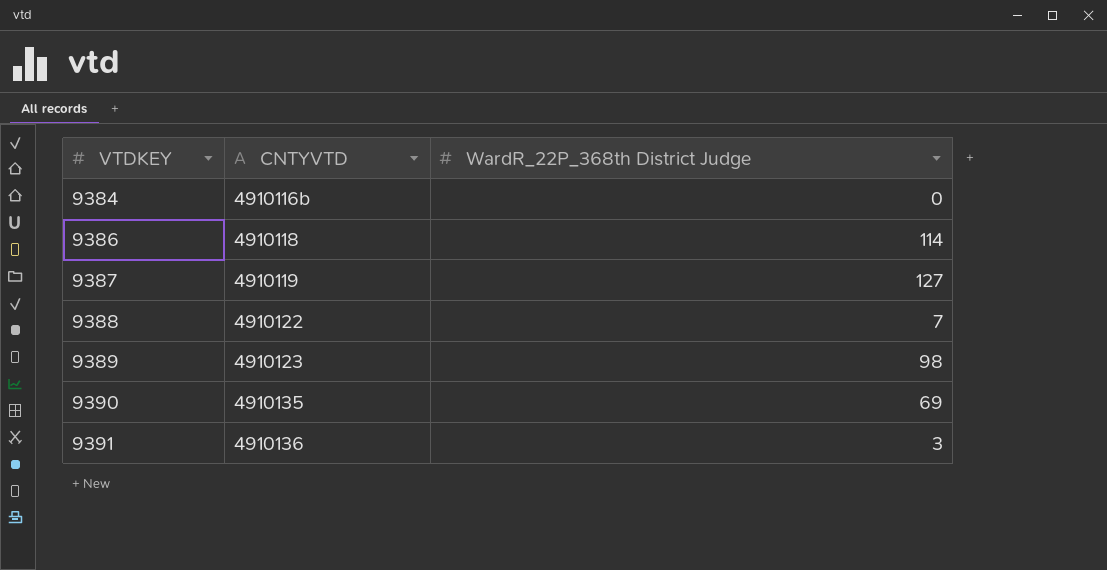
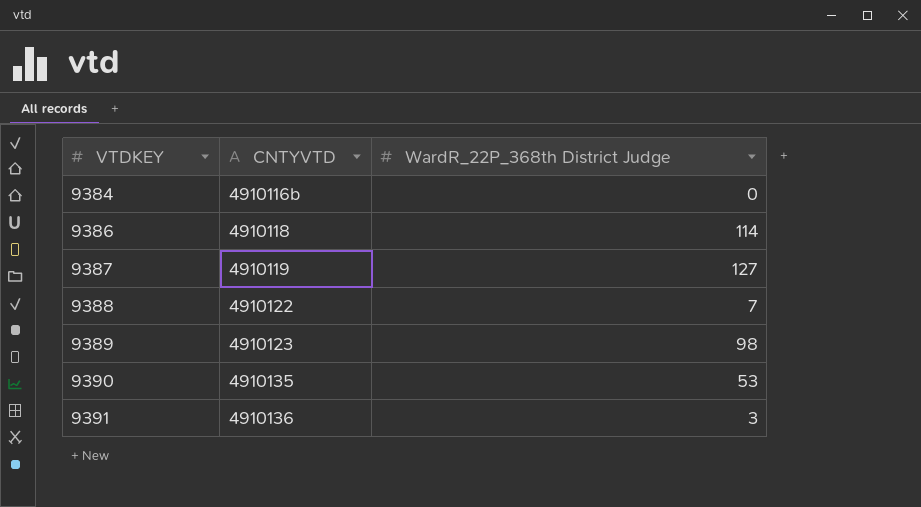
9390 | WardR_22P_368th District Judge: 69 -> 53

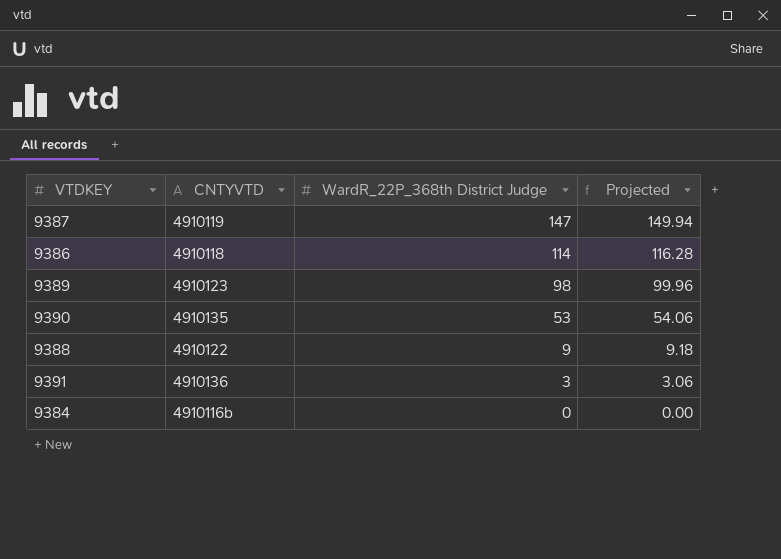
row order: VTDKEY ascending -> WardR_22P_368th District Judge descending
column Projected | formula: none -> [WardR_22P_368th District Judge] * 1.02
9387 | WardR_22P_368th District Judge: 127 -> 147
9388 | WardR_22P_368th District Judge: 7 -> 9

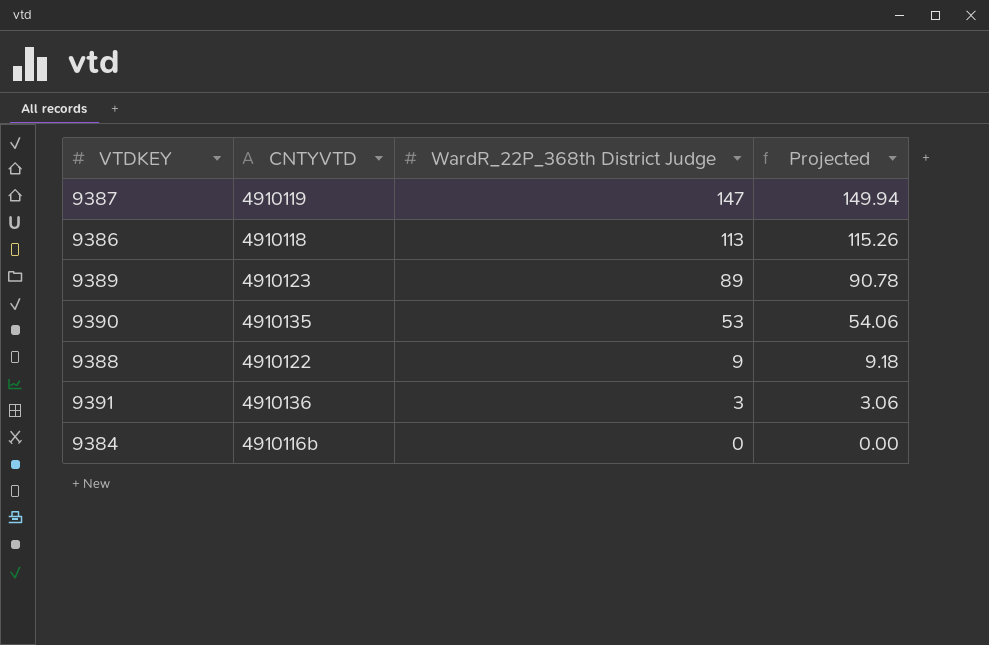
9386 | WardR_22P_368th District Judge: 114 -> 113
9386 | Projected: 116.28 -> 115.26
9389 | WardR_22P_368th District Judge: 98 -> 89
9389 | Projected: 99.96 -> 90.78

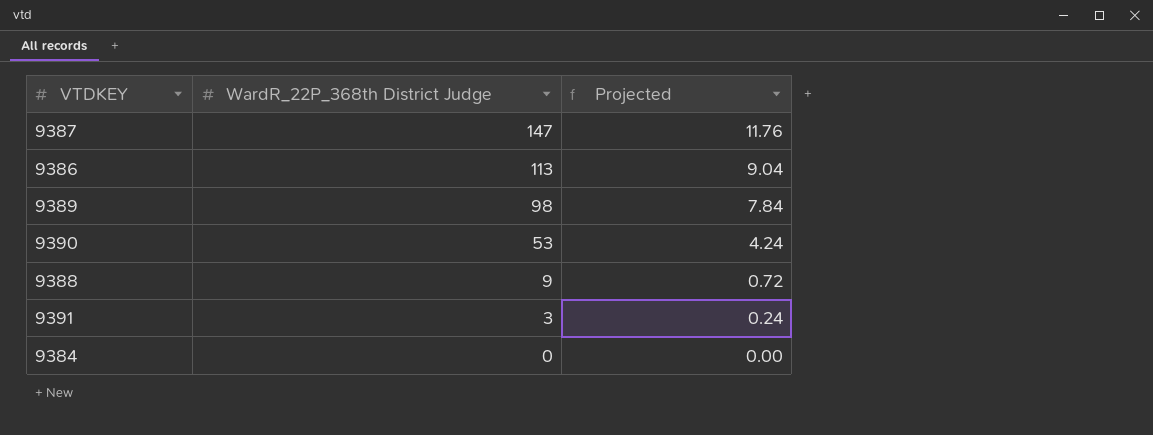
column CNTYVTD | position: 2 -> none
column Projected | formula: [WardR_22P_368th District Judge] * 1.02 -> [WardR_22P_368th District Judge] * 0.08
9389 | WardR_22P_368th District Judge: 89 -> 98

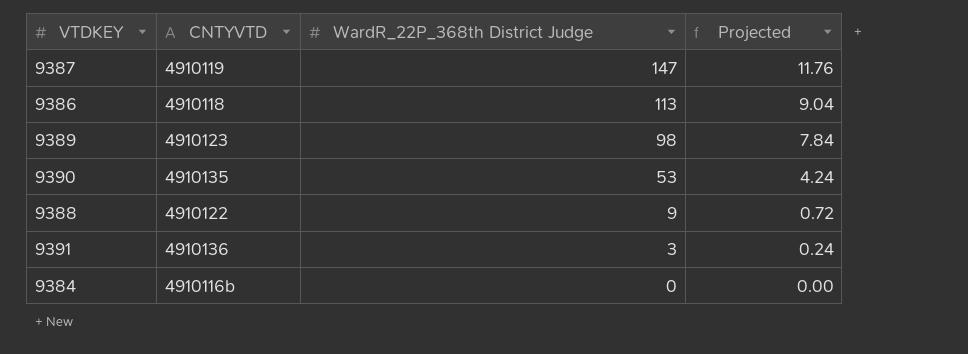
column CNTYVTD | position: none -> 2

